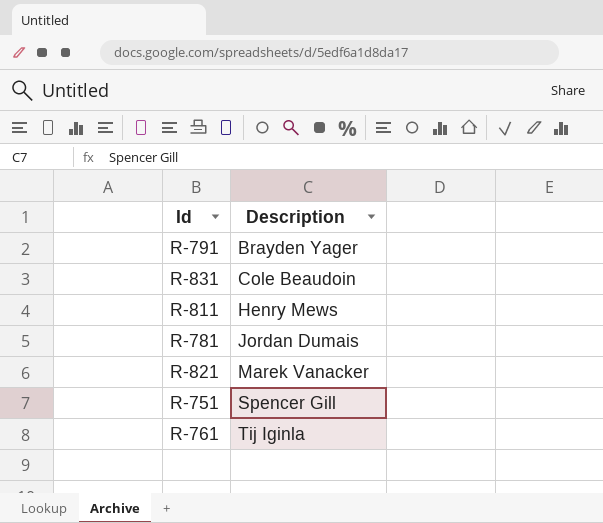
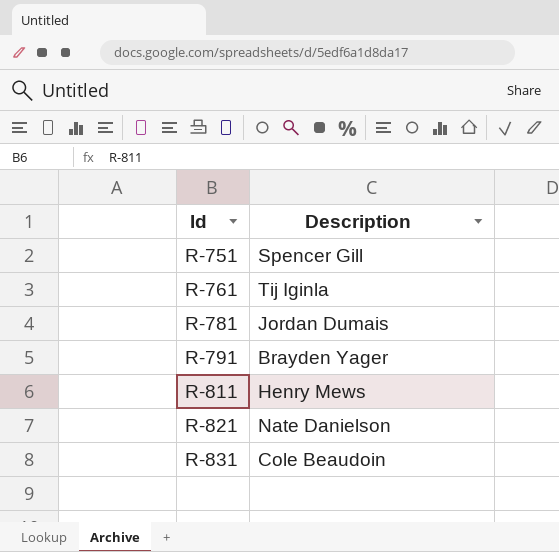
row order: Description ascending -> Id ascending
R-821 | Description: Marek Vanacker -> Nate Danielson

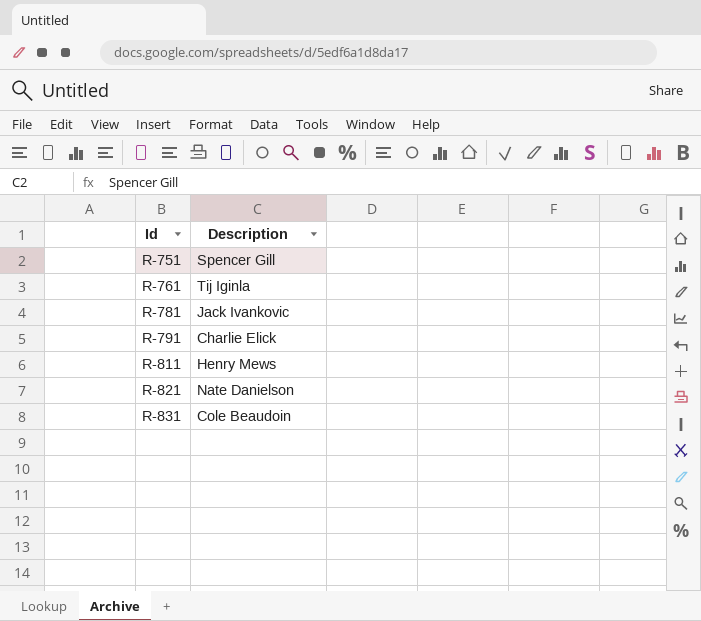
R-781 | Description: Jordan Dumais -> Jack Ivankovic
R-791 | Description: Brayden Yager -> Charlie Elick

